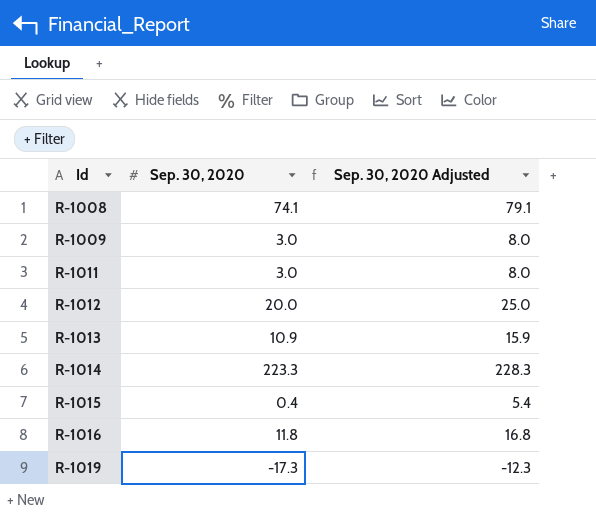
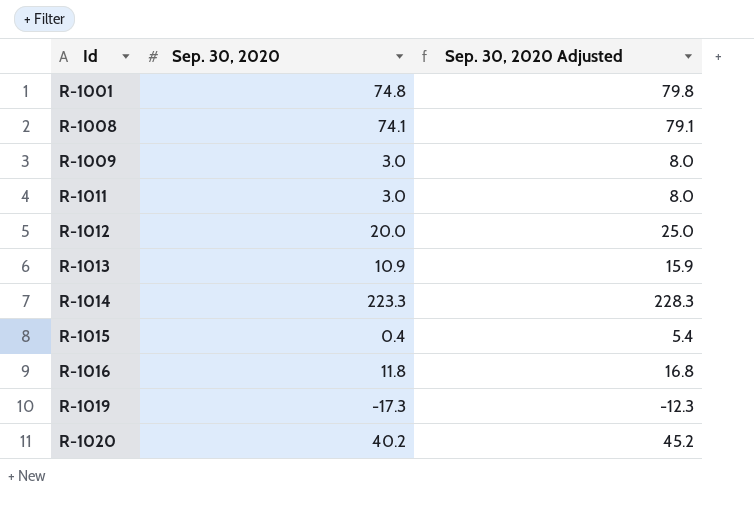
row R-1001: none -> 74.8 | 79.8
row R-1020: none -> 40.2 | 45.2

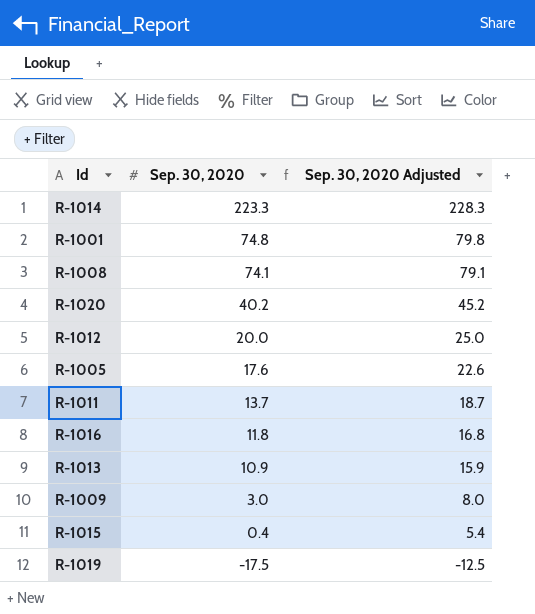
row order: Id ascending -> Sep. 30, 2020 descending
row R-1005: none -> 17.6 | 22.6
R-1011 | Sep. 30, 2020: 3.0 -> 13.7
R-1011 | Sep. 30, 2020 Adjusted: 8.0 -> 18.7
R-1019 | Sep. 30, 2020: -17.3 -> -17.5
R-1019 | Sep. 30, 2020 Adjusted: -12.3 -> -12.5

